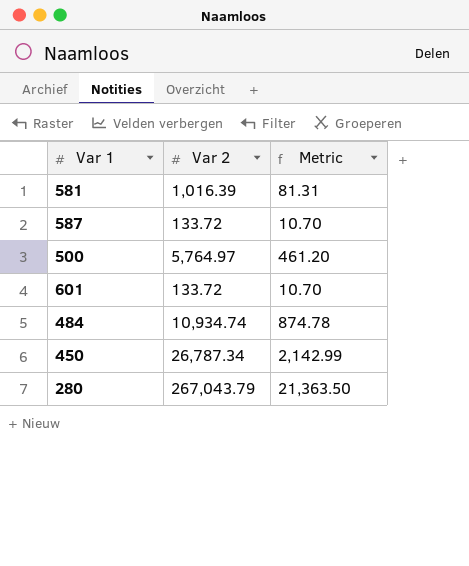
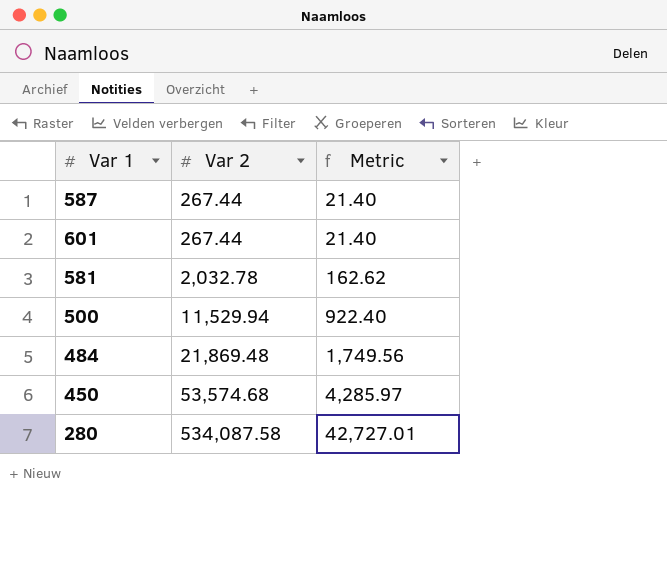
row order: none -> Var 2 ascending
587 | Var 2: 133.72 -> 267.44
587 | Metric: 10.70 -> 21.40
601 | Var 2: 133.72 -> 267.44
601 | Metric: 10.70 -> 21.40
581 | Var 2: 1,016.39 -> 2,032.78
581 | Metric: 81.31 -> 162.62
500 | Var 2: 5,764.97 -> 11,529.94
500 | Metric: 461.20 -> 922.40
484 | Var 2: 10,934.74 -> 21,869.48
484 | Metric: 874.78 -> 1,749.56
450 | Var 2: 26,787.34 -> 53,574.68
450 | Metric: 2,142.99 -> 4,285.97
280 | Var 2: 267,043.79 -> 534,087.58
280 | Metric: 21,363.50 -> 42,727.01

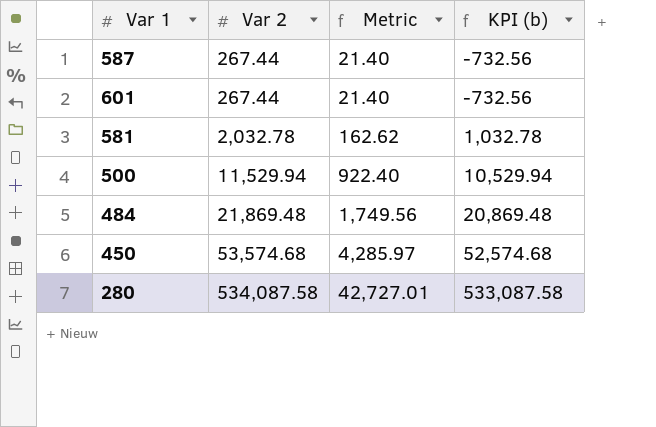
column KPI (b) | formula: none -> [Var 2] - 1000

